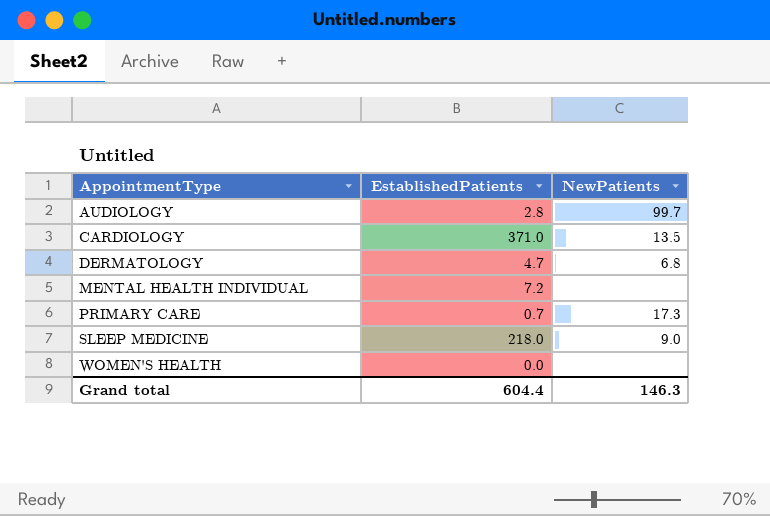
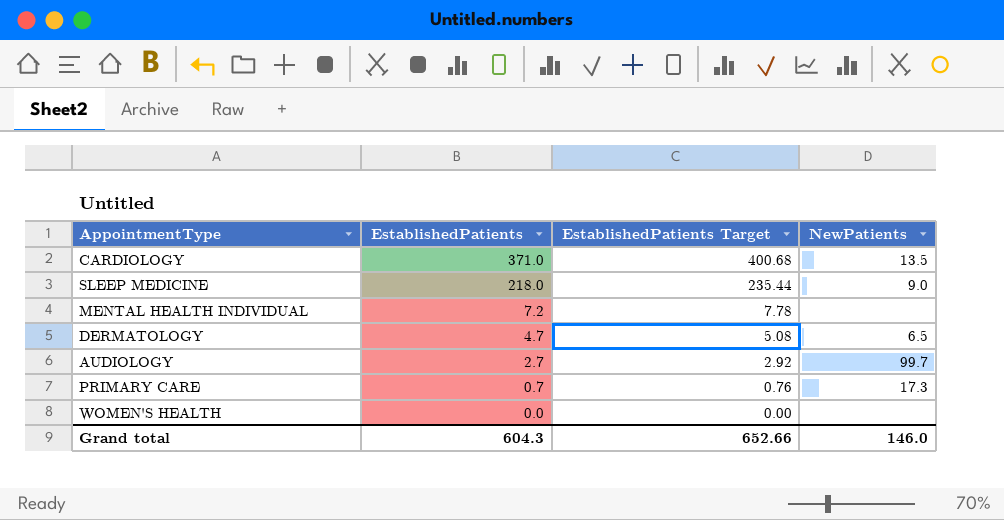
row order: AppointmentType ascending -> EstablishedPatients descending
column EstablishedPatients Target | formula: none -> [EstablishedPatients] * 1.08
DERMATOLOGY | NewPatients: 6.8 -> 6.5
AUDIOLOGY | EstablishedPatients: 2.8 -> 2.7
Grand total | EstablishedPatients: 604.4 -> 604.3
Grand total | NewPatients: 146.3 -> 146.0

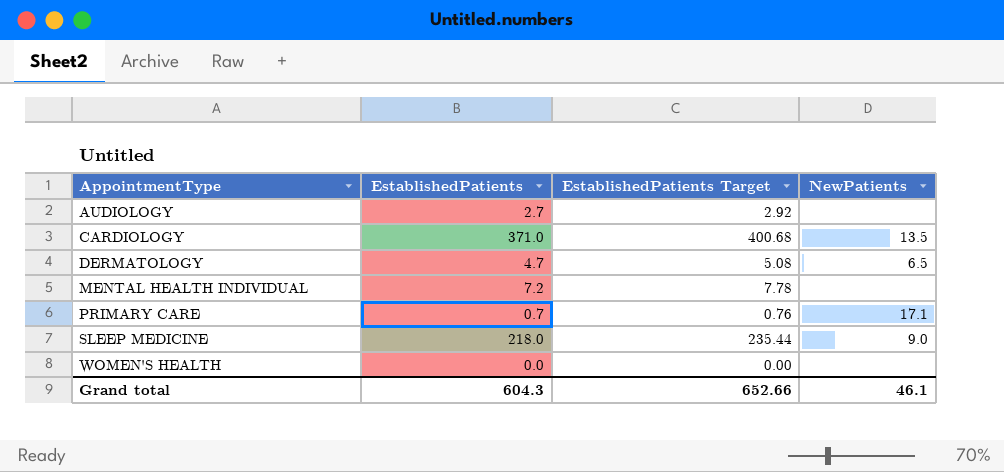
row order: EstablishedPatients descending -> AppointmentType ascending
AUDIOLOGY | NewPatients: 99.7 -> none
PRIMARY CARE | NewPatients: 17.3 -> 17.1
Grand total | NewPatients: 146.0 -> 46.1

